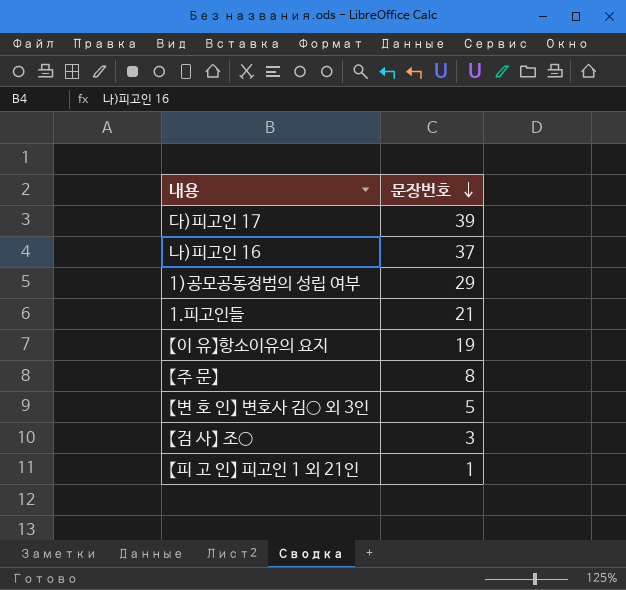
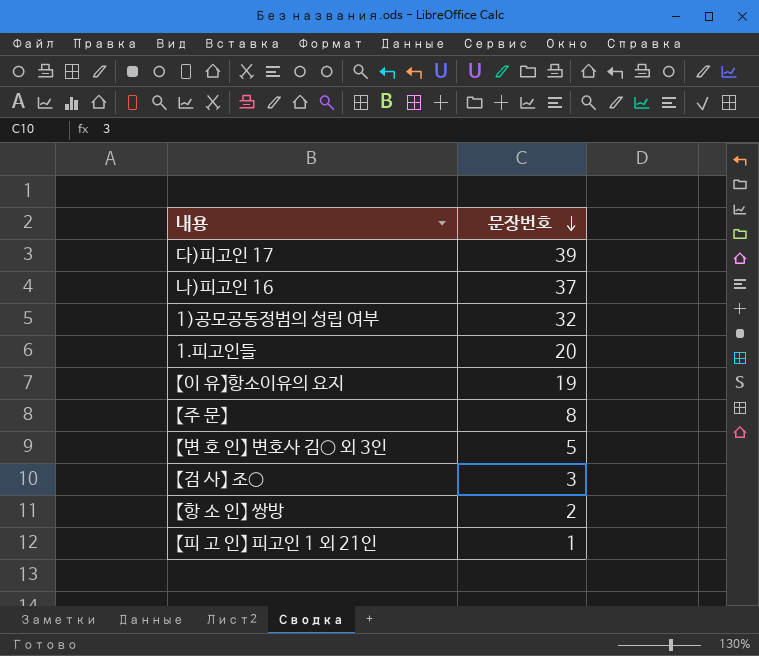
1)공모공동정범의 성립 여부 | 문장번호: 29 -> 32
1.피고인들 | 문장번호: 21 -> 20
row 【항 소 인】 쌍방: none -> 2

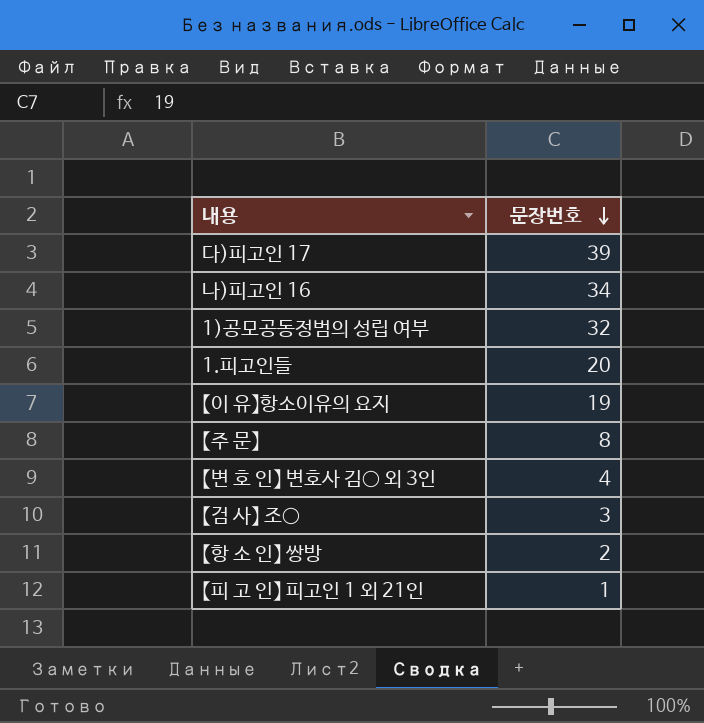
나)피고인 16 | 문장번호: 37 -> 34
【변 호 인】 변호사 김○ 외 3인 | 문장번호: 5 -> 4

